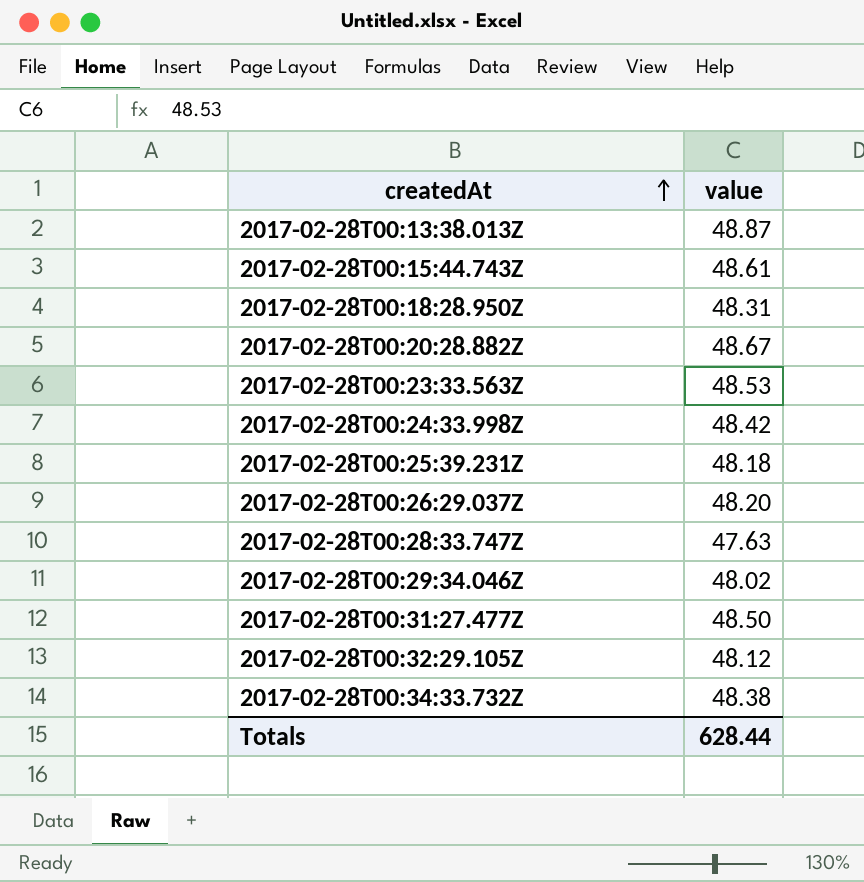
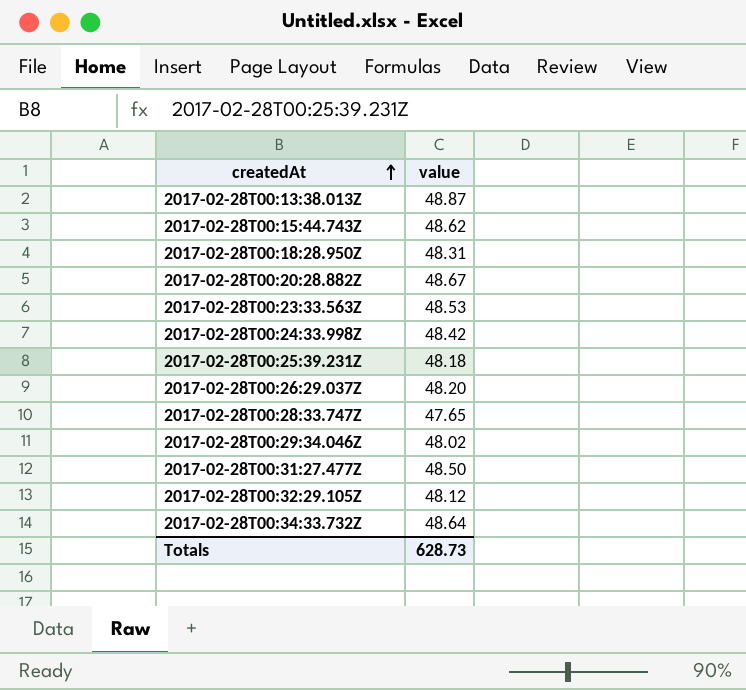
2017-02-28T00:15:44.743Z | value: 48.61 -> 48.62
2017-02-28T00:28:33.747Z | value: 47.63 -> 47.65
2017-02-28T00:34:33.732Z | value: 48.38 -> 48.64
Totals | value: 628.44 -> 628.73

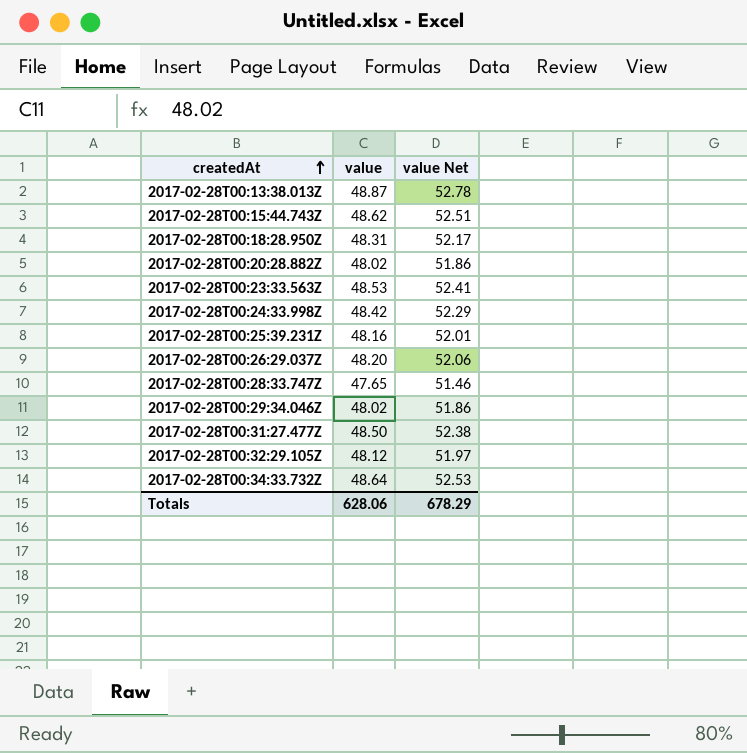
column value Net | formula: none -> [value] * 1.08
2017-02-28T00:20:28.882Z | value: 48.67 -> 48.02
2017-02-28T00:25:39.231Z | value: 48.18 -> 48.16
Totals | value: 628.73 -> 628.06

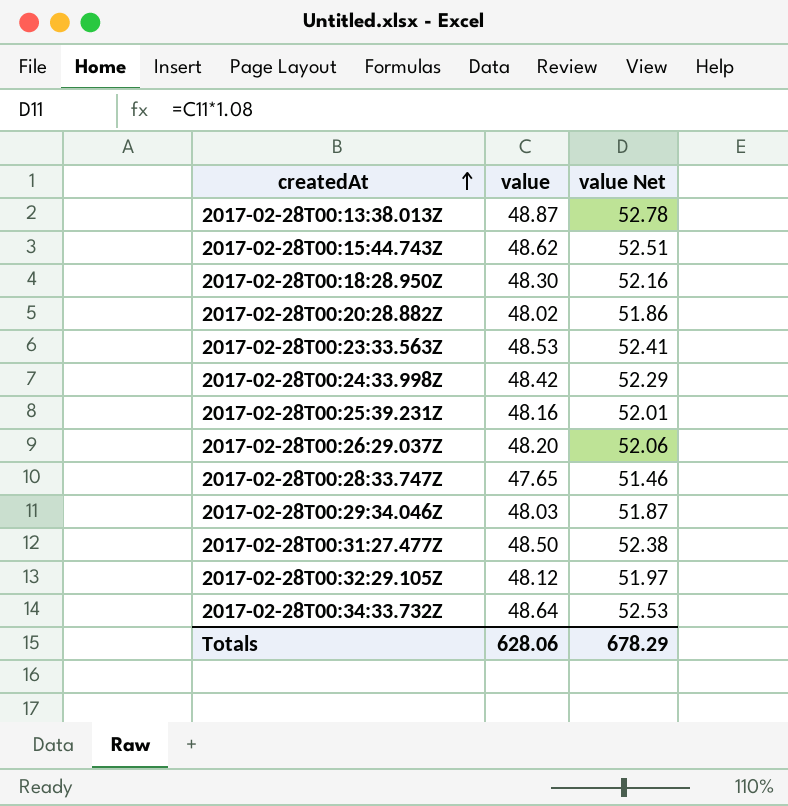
2017-02-28T00:18:28.950Z | value: 48.31 -> 48.30
2017-02-28T00:18:28.950Z | value Net: 52.17 -> 52.16
2017-02-28T00:29:34.046Z | value: 48.02 -> 48.03
2017-02-28T00:29:34.046Z | value Net: 51.86 -> 51.87

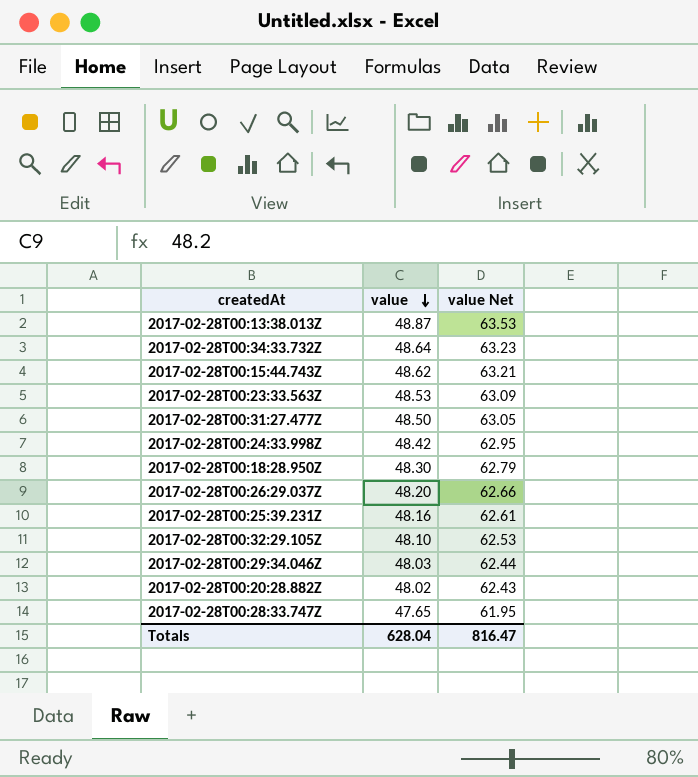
row order: createdAt ascending -> value descending
column value Net | formula: [value] * 1.08 -> [value] * 1.3
2017-02-28T00:32:29.105Z | value: 48.12 -> 48.10
Totals | value: 628.06 -> 628.04
Totals | value Net: 678.29 -> 816.47

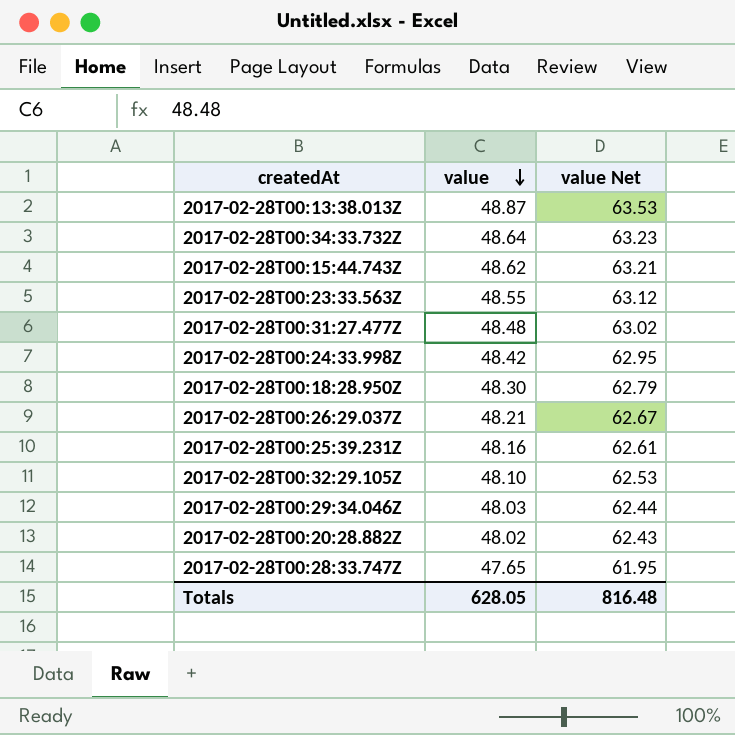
2017-02-28T00:23:33.563Z | value: 48.53 -> 48.55
2017-02-28T00:23:33.563Z | value Net: 63.09 -> 63.12
2017-02-28T00:31:27.477Z | value: 48.50 -> 48.48
2017-02-28T00:31:27.477Z | value Net: 63.05 -> 63.02
2017-02-28T00:26:29.037Z | value: 48.20 -> 48.21
2017-02-28T00:26:29.037Z | value Net: 62.66 -> 62.67
Totals | value: 628.04 -> 628.05
Totals | value Net: 816.47 -> 816.48

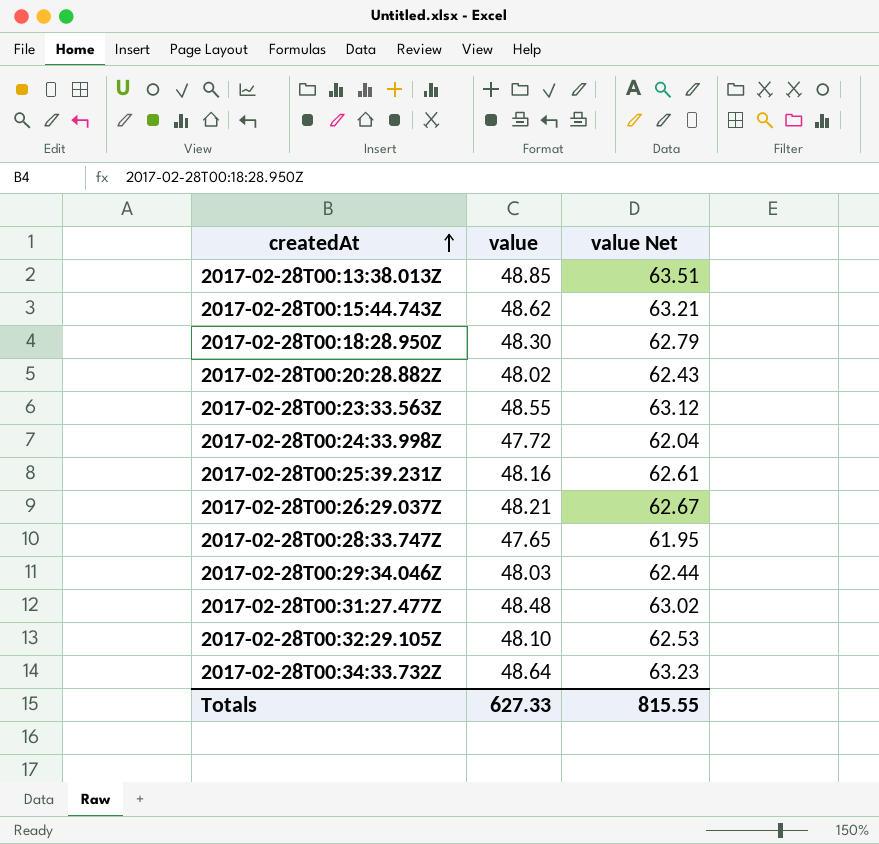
row order: value descending -> createdAt ascending
2017-02-28T00:13:38.013Z | value: 48.87 -> 48.85
2017-02-28T00:13:38.013Z | value Net: 63.53 -> 63.51
2017-02-28T00:24:33.998Z | value: 48.42 -> 47.72
2017-02-28T00:24:33.998Z | value Net: 62.95 -> 62.04
Totals | value: 628.05 -> 627.33
Totals | value Net: 816.48 -> 815.55

